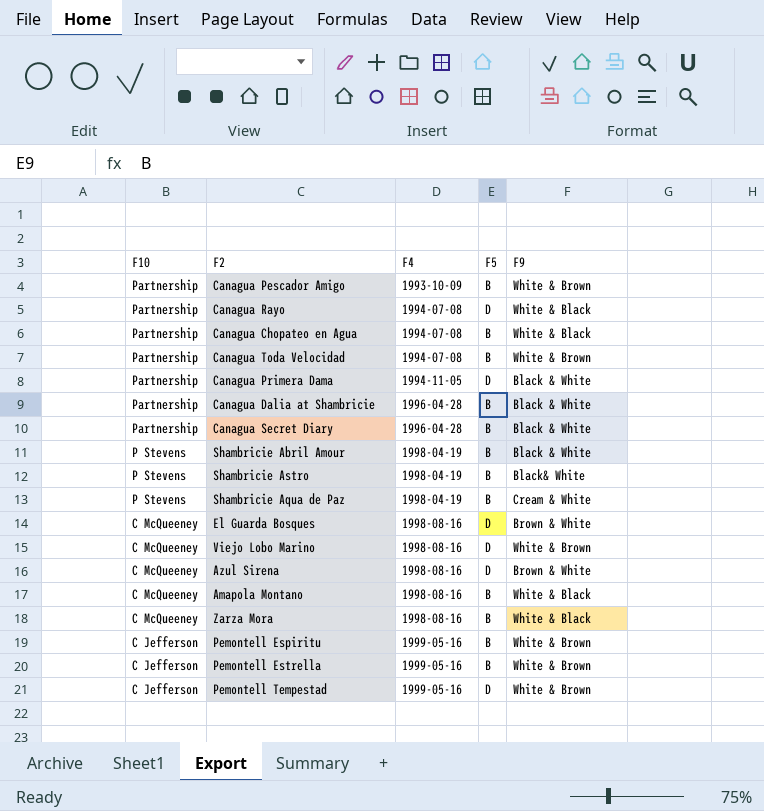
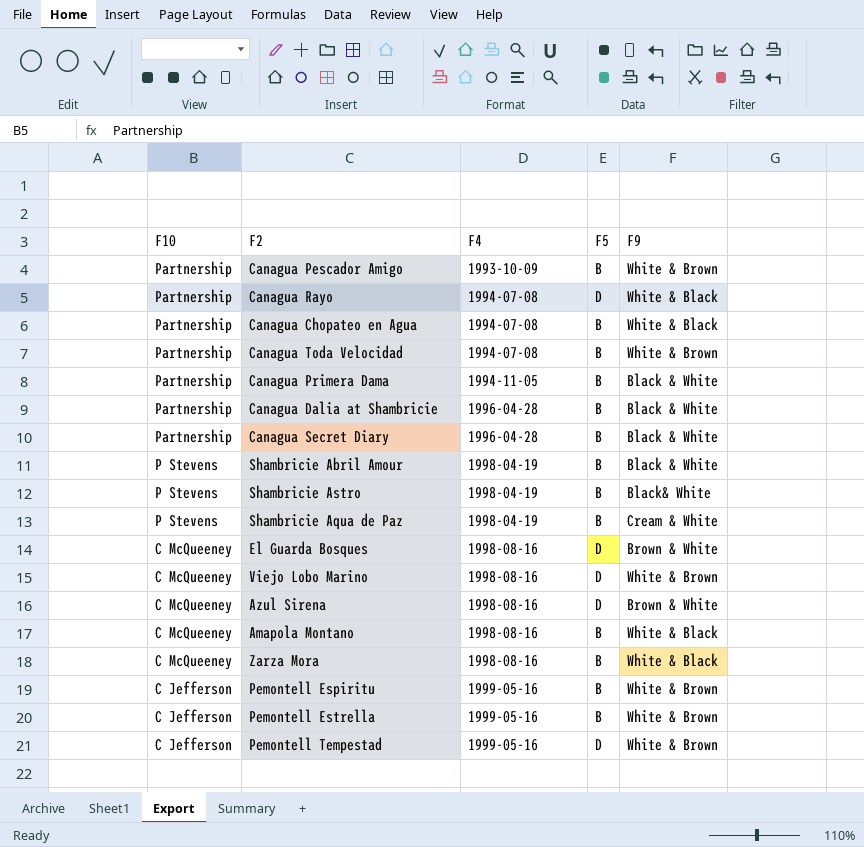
Canagua Primera Dama | F5: D -> B

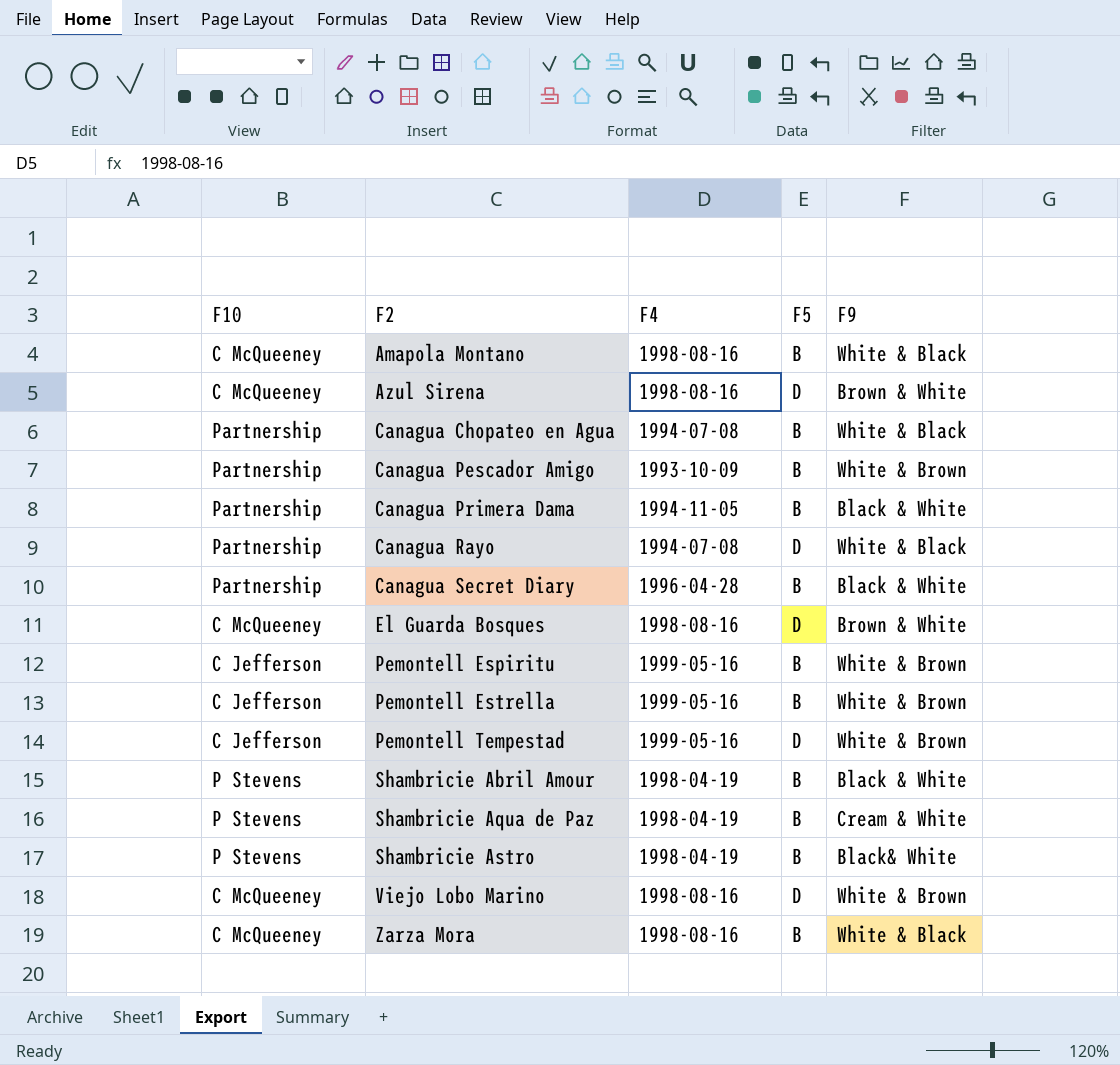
row order: F10 descending -> F2 ascending
row Canagua Toda Velocidad: Partnership | 1994-07-08 | B | White & Brown -> none
row Canagua Dalia at Shambricie: Partnership | 1996-04-28 | B | Black & White -> none

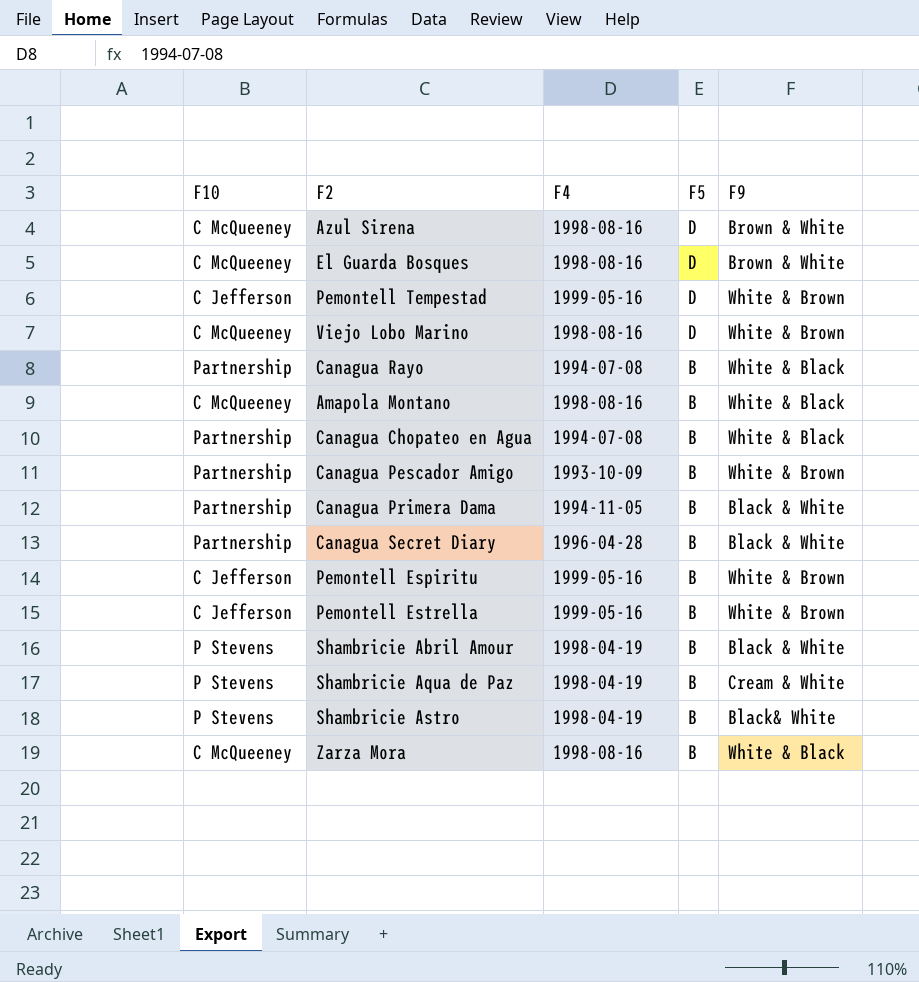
row order: F2 ascending -> F5 descending
Canagua Rayo | F5: D -> B

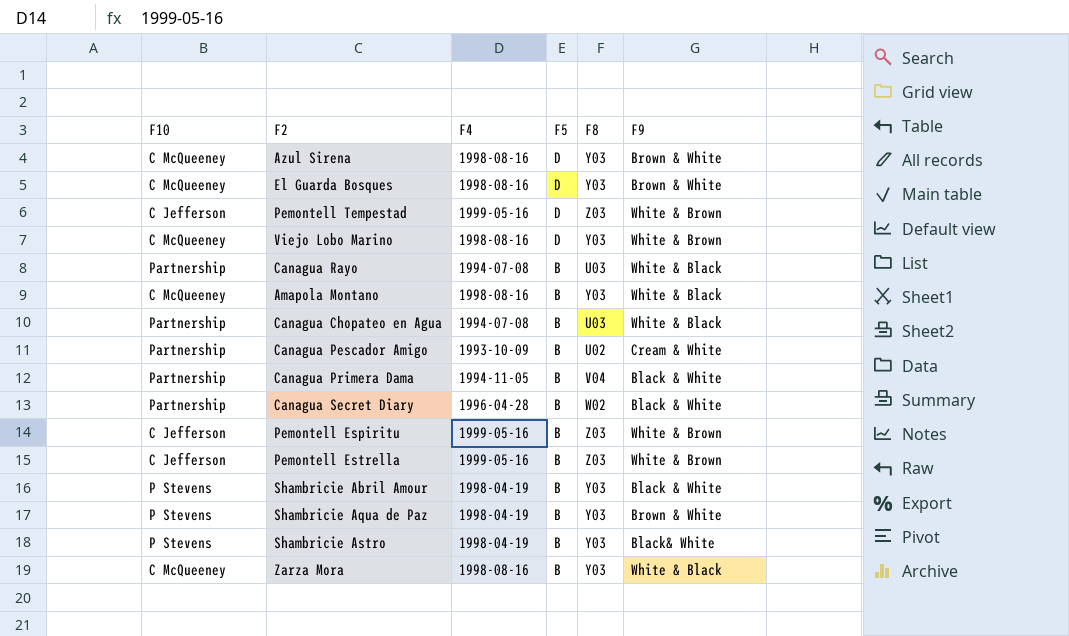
column F8 | position: none -> 5
Canagua Pescador Amigo | F9: White & Brown -> Cream & White
Shambricie Aqua de Paz | F9: Cream & White -> Brown & White

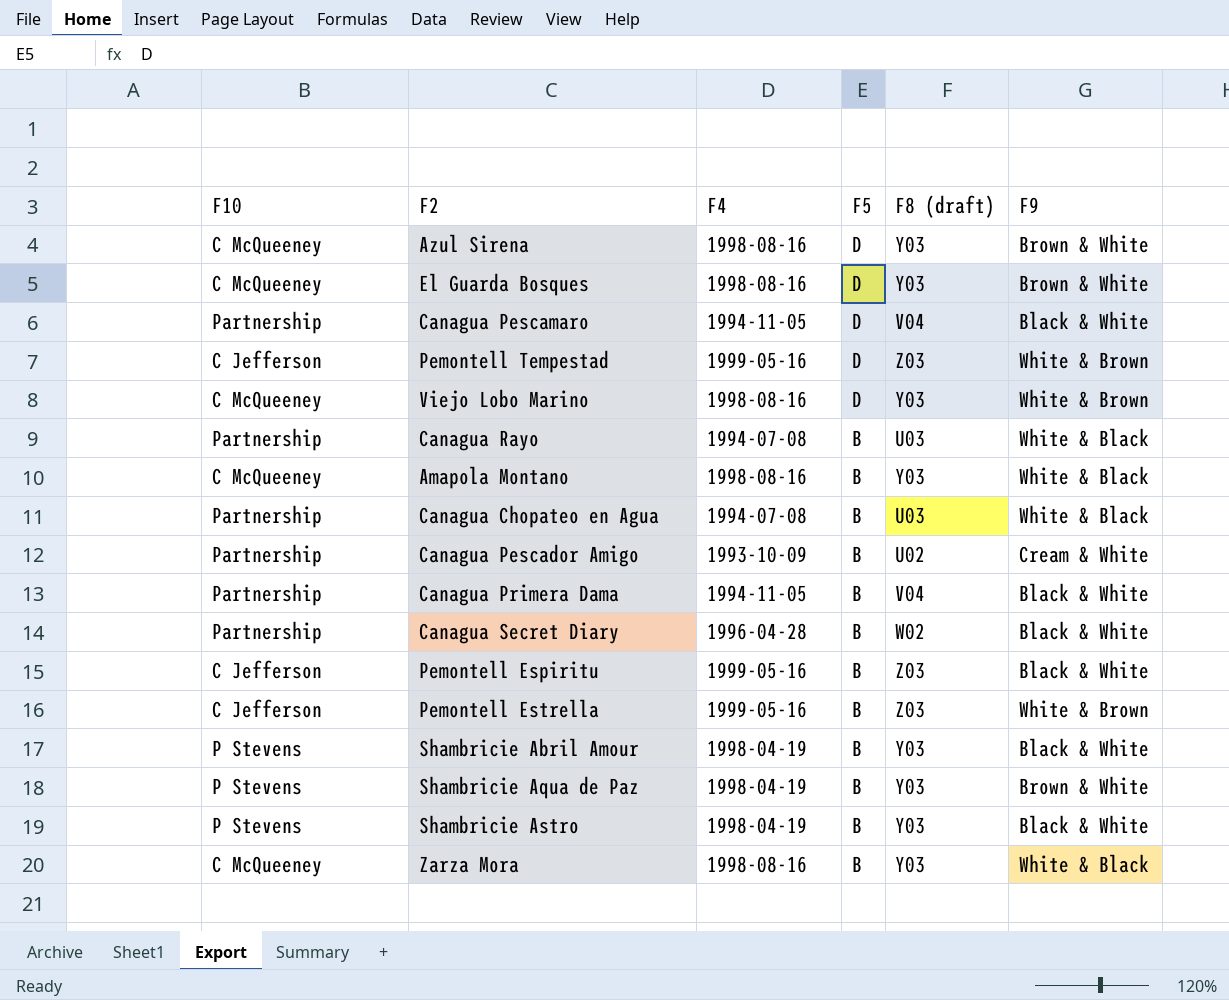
column name: F8 -> F8 (draft)
row Canagua Pescamaro: none -> Partnership | 1994-11-05 | D | V04 | Black & White
Pemontell Espiritu | F9: White & Brown -> Black & White
Shambricie Astro | F9: Black& White -> Black & White

